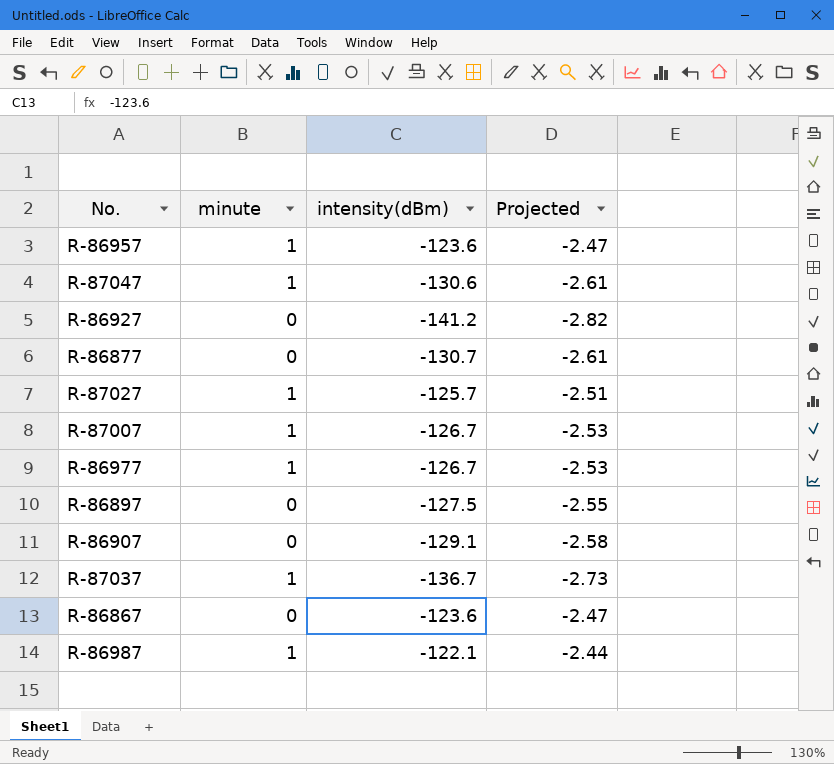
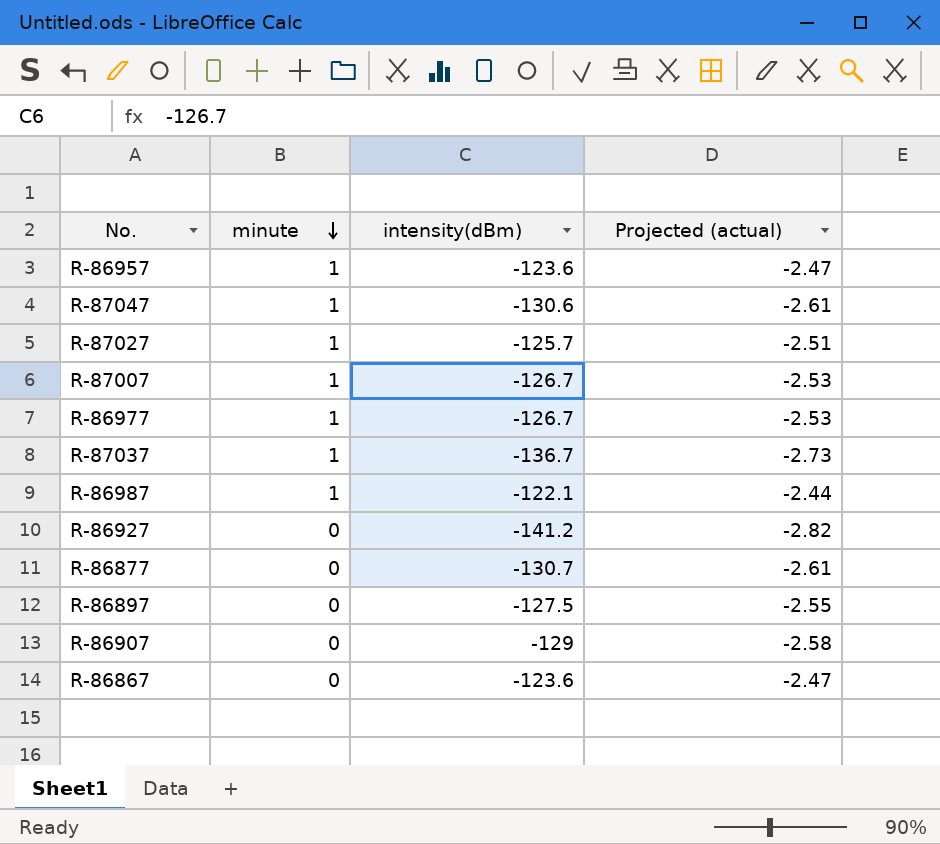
row order: none -> minute descending
column name: Projected -> Projected (actual)
R-86907 | intensity(dBm): -129.1 -> -129

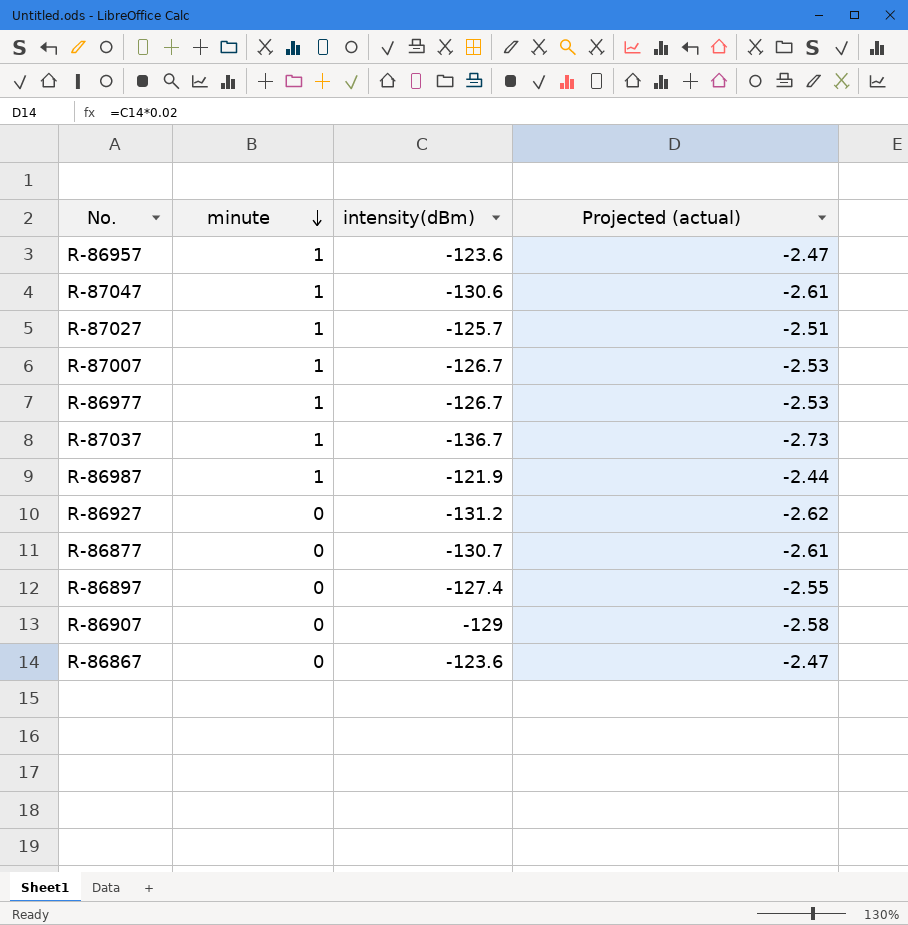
R-86987 | intensity(dBm): -122.1 -> -121.9
R-86927 | intensity(dBm): -141.2 -> -131.2
R-86927 | Projected (actual): -2.82 -> -2.62
R-86897 | intensity(dBm): -127.5 -> -127.4

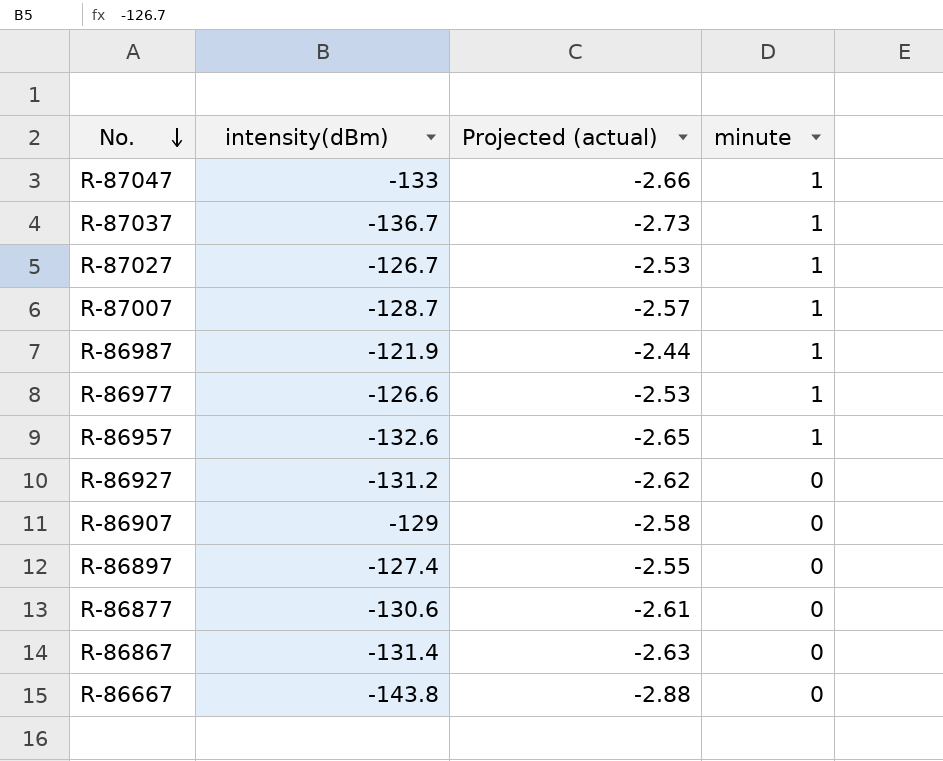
row order: minute descending -> No. descending
column minute | position: 2 -> 4
R-87047 | intensity(dBm): -130.6 -> -133
R-87047 | Projected (actual): -2.61 -> -2.66
R-87027 | intensity(dBm): -125.7 -> -126.7
R-87027 | Projected (actual): -2.51 -> -2.53
R-87007 | intensity(dBm): -126.7 -> -128.7
R-87007 | Projected (actual): -2.53 -> -2.57
R-86977 | intensity(dBm): -126.7 -> -126.6
R-86957 | intensity(dBm): -123.6 -> -132.6
R-86957 | Projected (actual): -2.47 -> -2.65
R-86877 | intensity(dBm): -130.7 -> -130.6
R-86867 | intensity(dBm): -123.6 -> -131.4
R-86867 | Projected (actual): -2.47 -> -2.63
row R-86667: none -> -143.8 | -2.88 | 0

